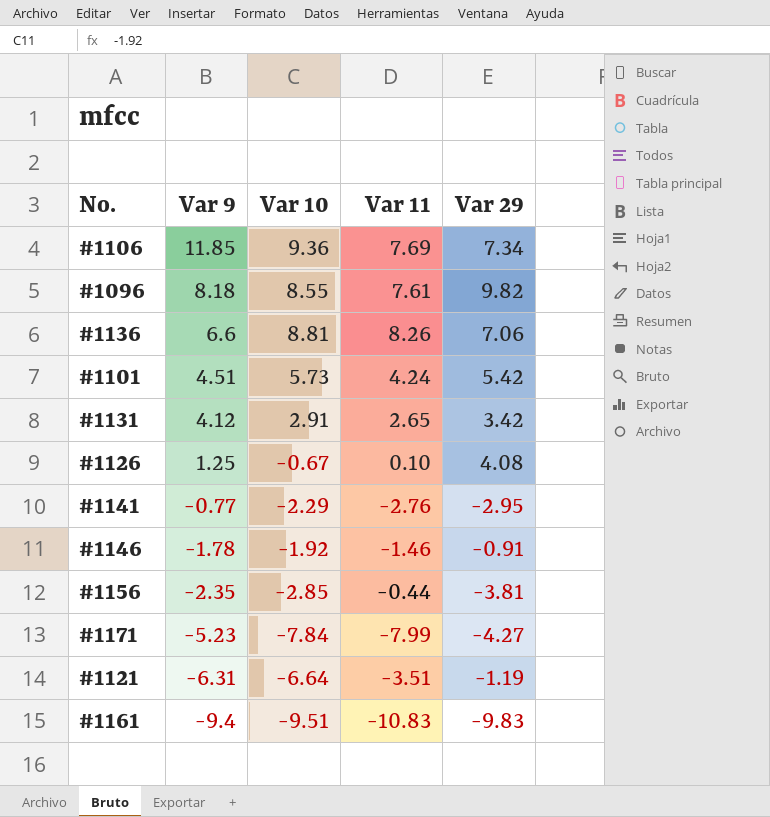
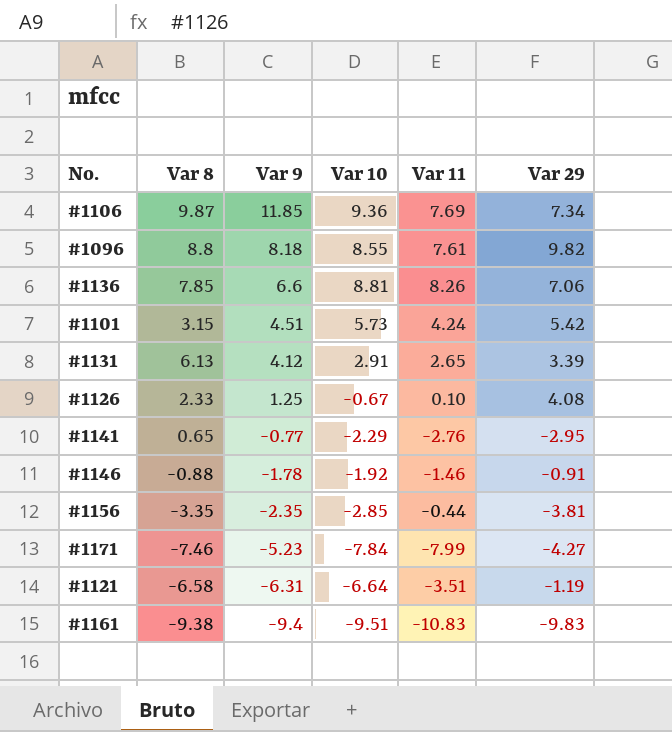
column Var 8 | position: none -> 2
#1131 | Var 29: 3.42 -> 3.39

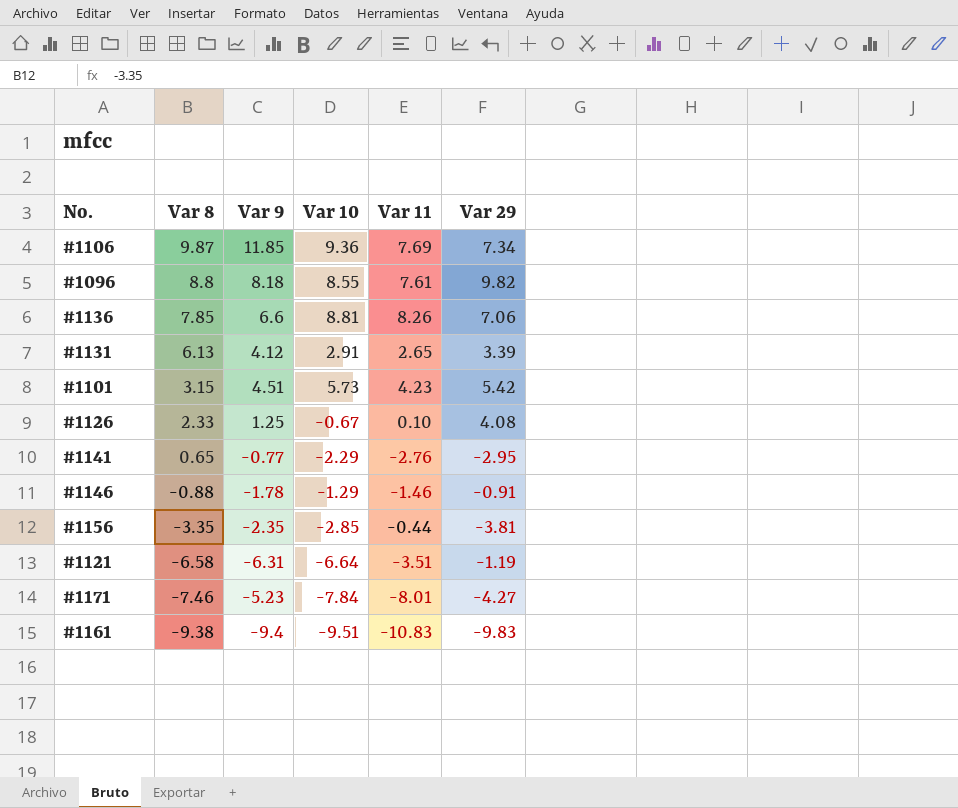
row order: Var 9 descending -> Var 8 descending
#1101 | Var 11: 4.24 -> 4.23
#1146 | Var 10: -1.92 -> -1.29
#1171 | Var 11: -7.99 -> -8.01

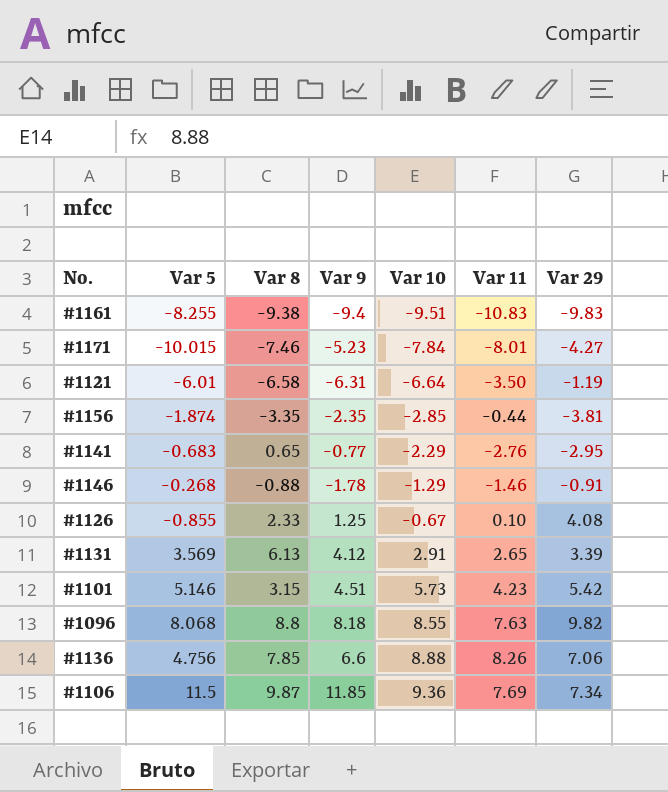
row order: Var 8 descending -> Var 10 ascending
column Var 5 | position: none -> 2
#1121 | Var 11: -3.51 -> -3.50
#1096 | Var 11: 7.61 -> 7.63
#1136 | Var 10: 8.81 -> 8.88

